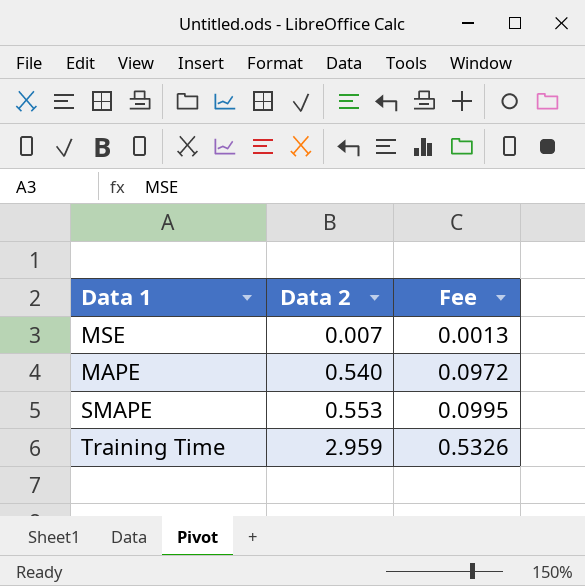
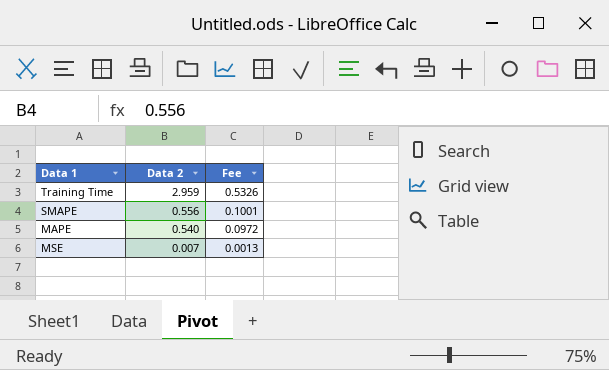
row order: Data 2 ascending -> Data 2 descending
SMAPE | Data 2: 0.553 -> 0.556
SMAPE | Fee: 0.0995 -> 0.1001

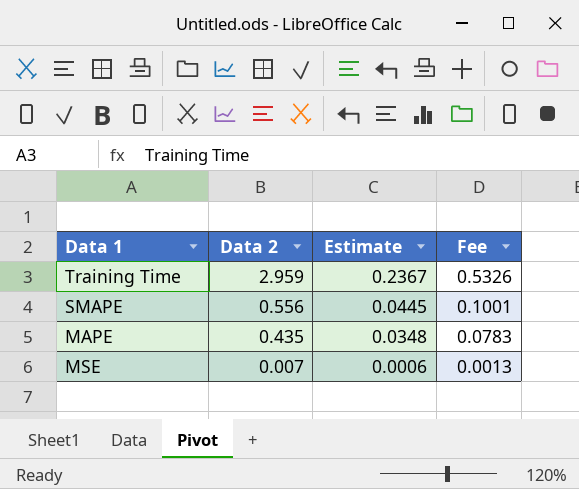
column Estimate | formula: none -> [Data 2] * 0.08
MAPE | Data 2: 0.540 -> 0.435
MAPE | Fee: 0.0972 -> 0.0783

